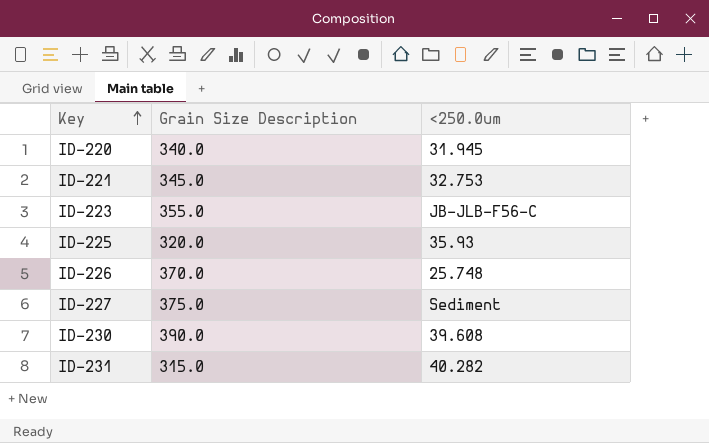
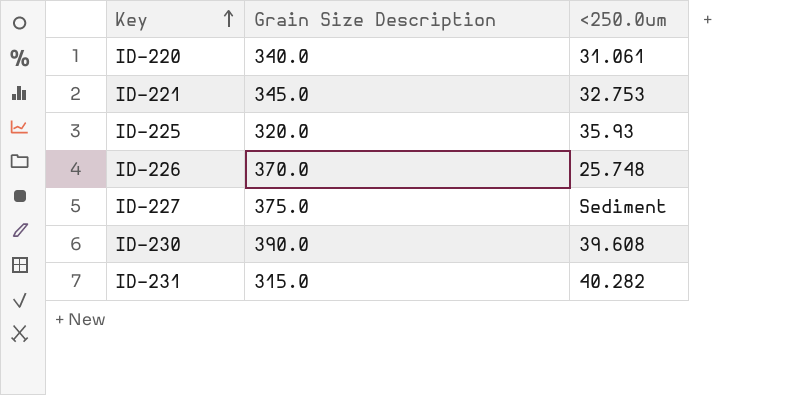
row ID-223: 355.0 | JB-JLB-F56-C -> none
ID-220 | <250.0um: 31.945 -> 31.061

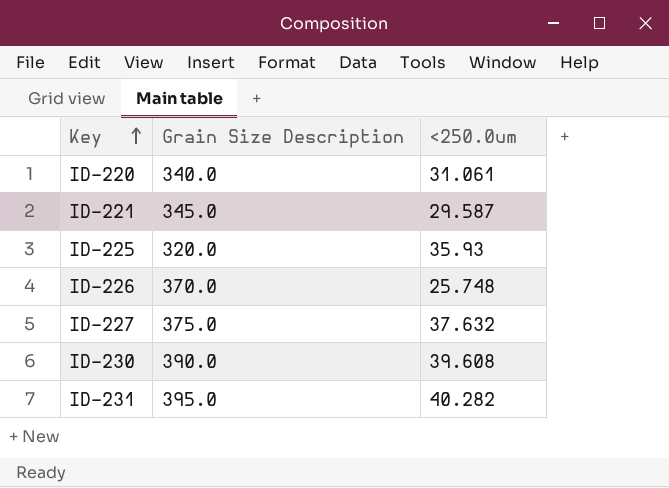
ID-221 | <250.0um: 32.753 -> 29.587
ID-227 | <250.0um: Sediment -> 37.632
ID-231 | Grain Size Description: 315.0 -> 395.0

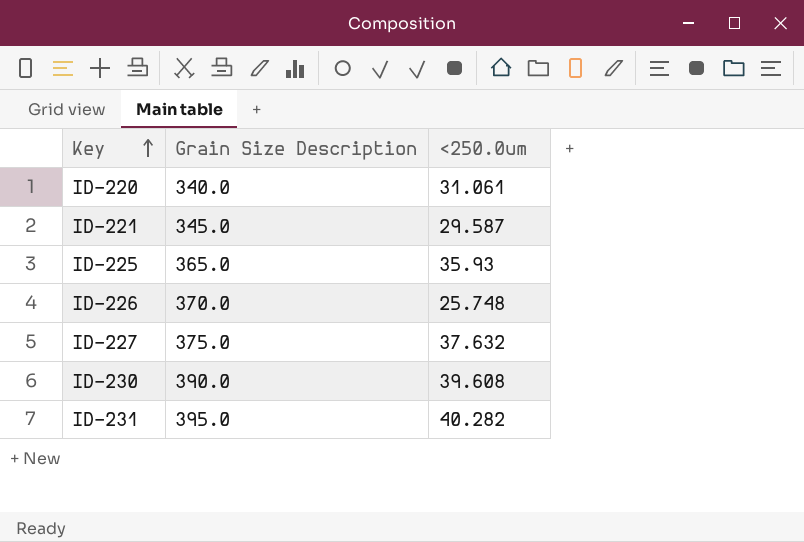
ID-225 | Grain Size Description: 320.0 -> 365.0

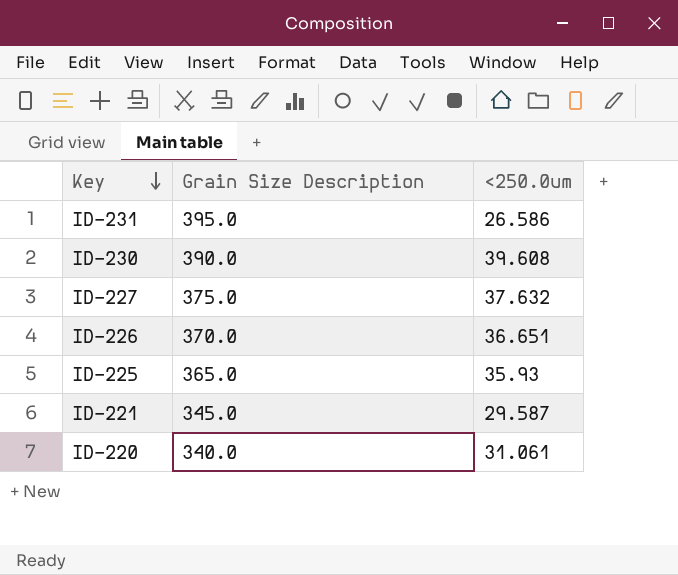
row order: Key ascending -> Key descending
ID-231 | <250.0um: 40.282 -> 26.586
ID-226 | <250.0um: 25.748 -> 36.651

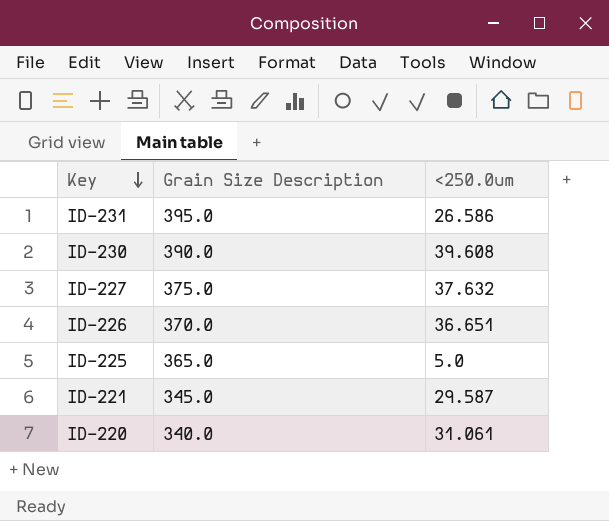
ID-225 | <250.0um: 35.93 -> 5.0

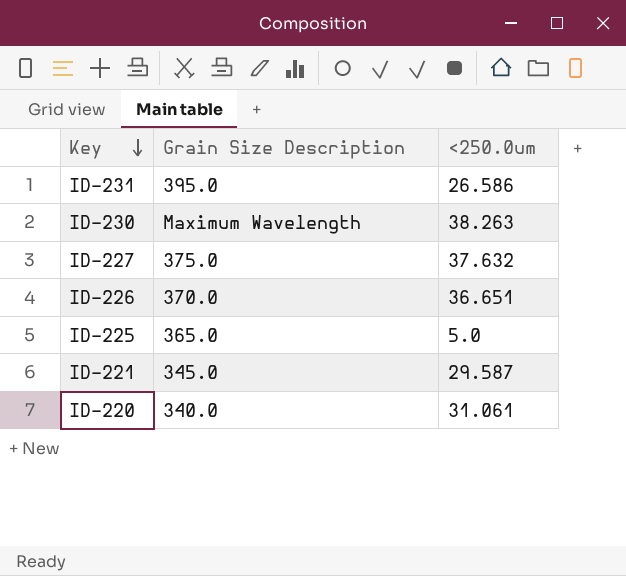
ID-230 | Grain Size Description: 390.0 -> Maximum Wavelength
ID-230 | <250.0um: 39.608 -> 38.263

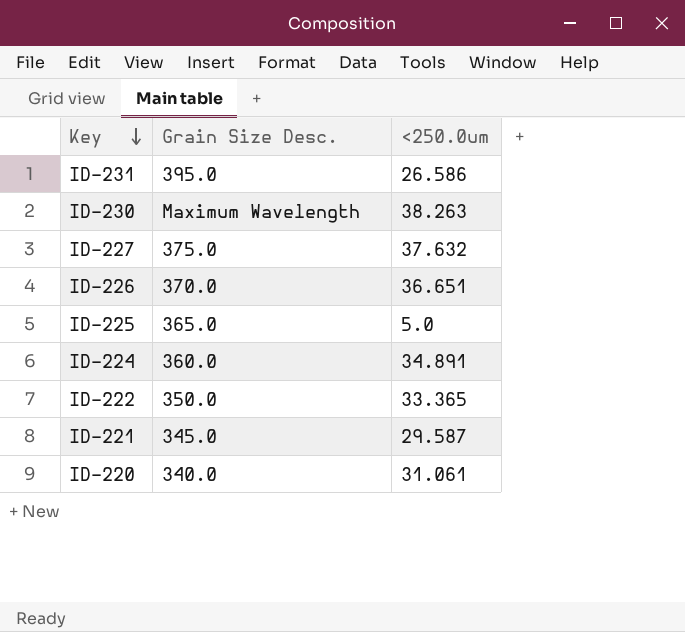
column name: Grain Size Description -> Grain Size Desc.
row ID-224: none -> 360.0 | 34.891
row ID-222: none -> 350.0 | 33.365

